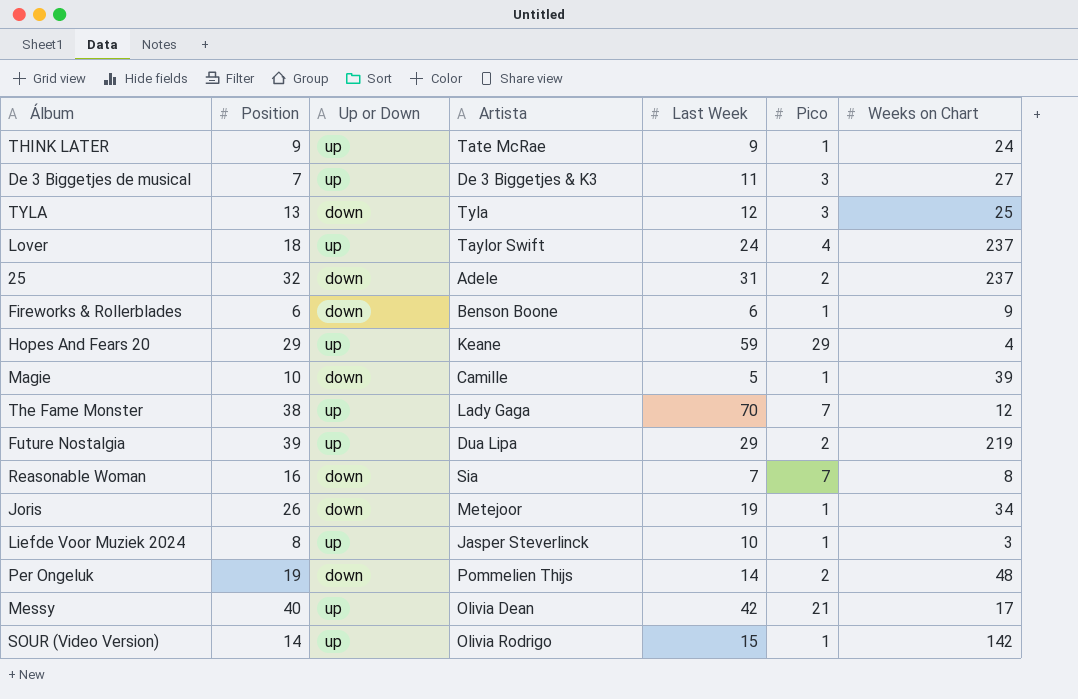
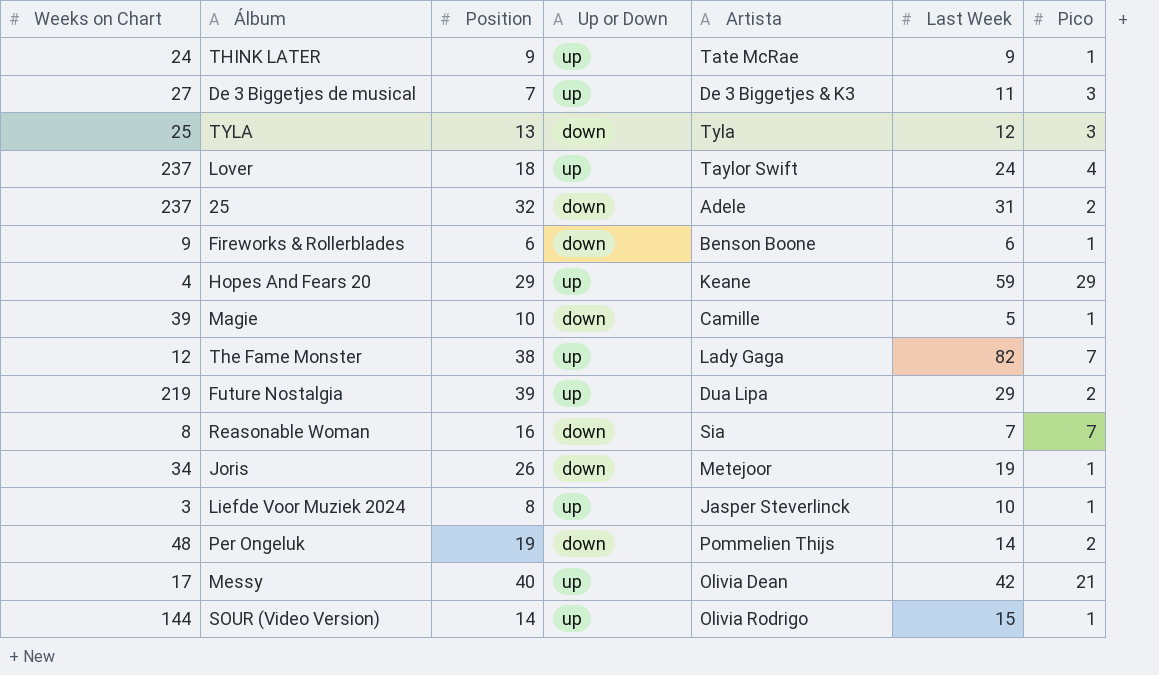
column Weeks on Chart | position: 7 -> 1
The Fame Monster | Last Week: 70 -> 82
SOUR (Video Version) | Weeks on Chart: 142 -> 144

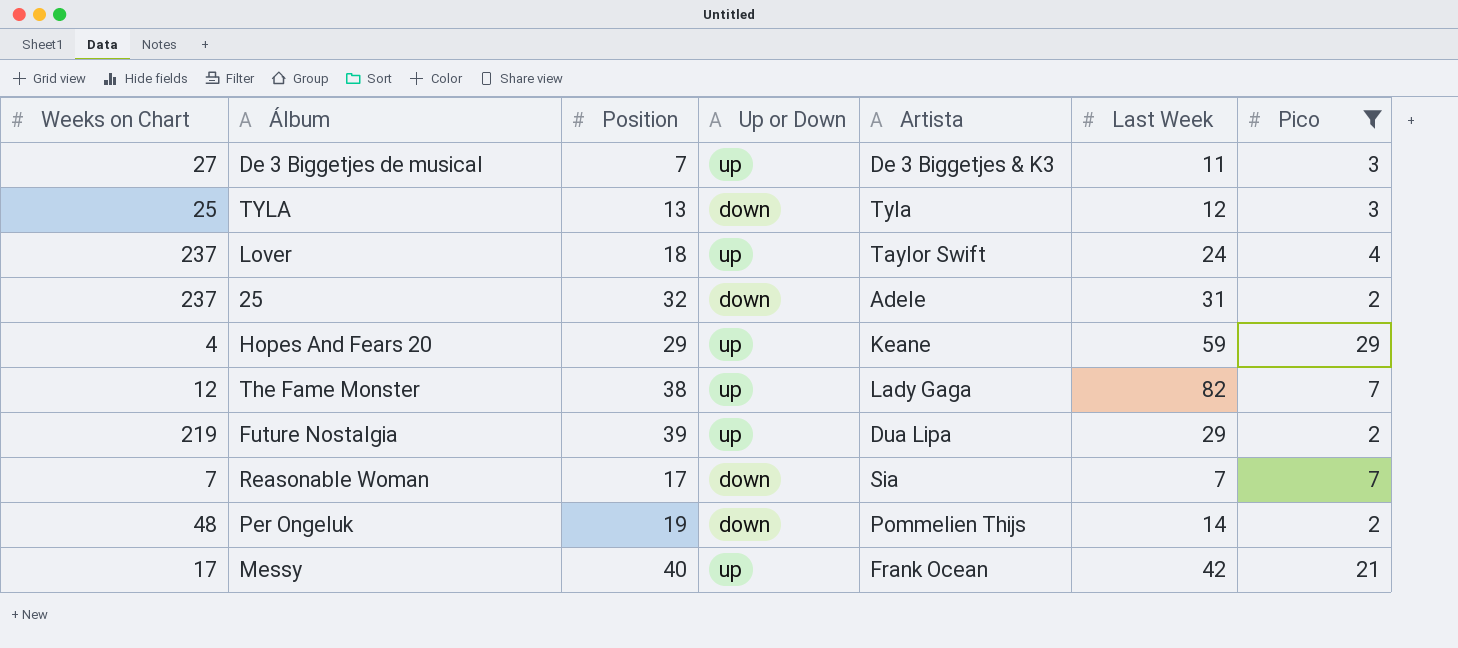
filter: none -> Pico != 1
Reasonable Woman | Weeks on Chart: 8 -> 7
Reasonable Woman | Position: 16 -> 17
Messy | Artista: Olivia Dean -> Frank Ocean

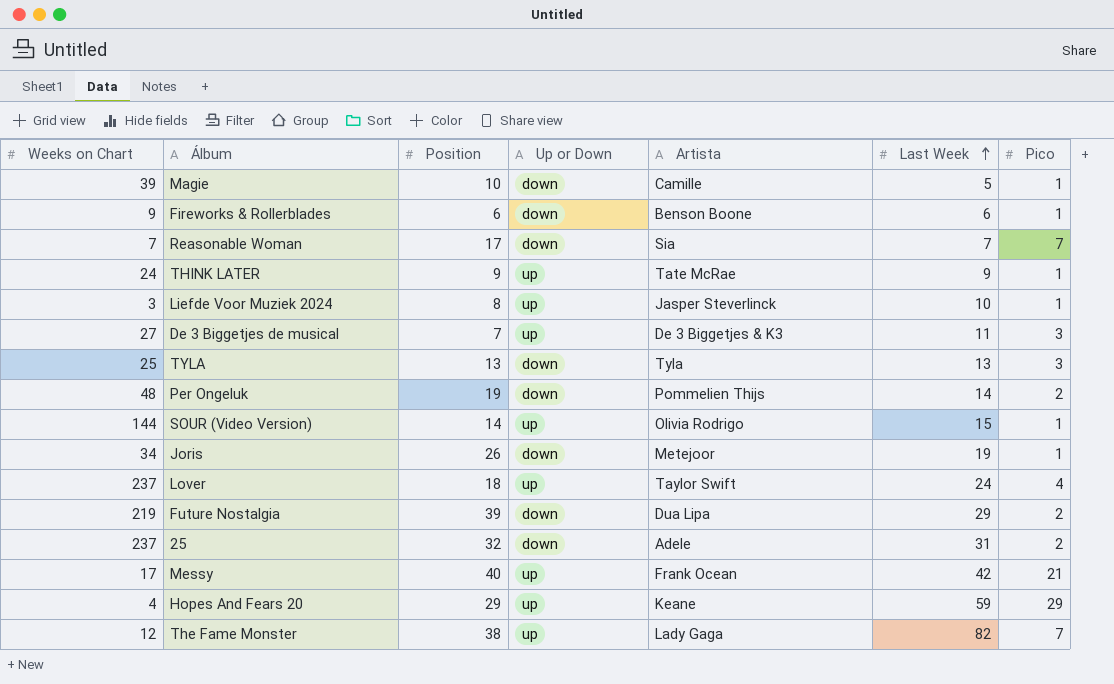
filter: Pico != 1 -> none
row order: none -> Last Week ascending
TYLA | Last Week: 12 -> 13
Future Nostalgia | Up or Down: up -> down

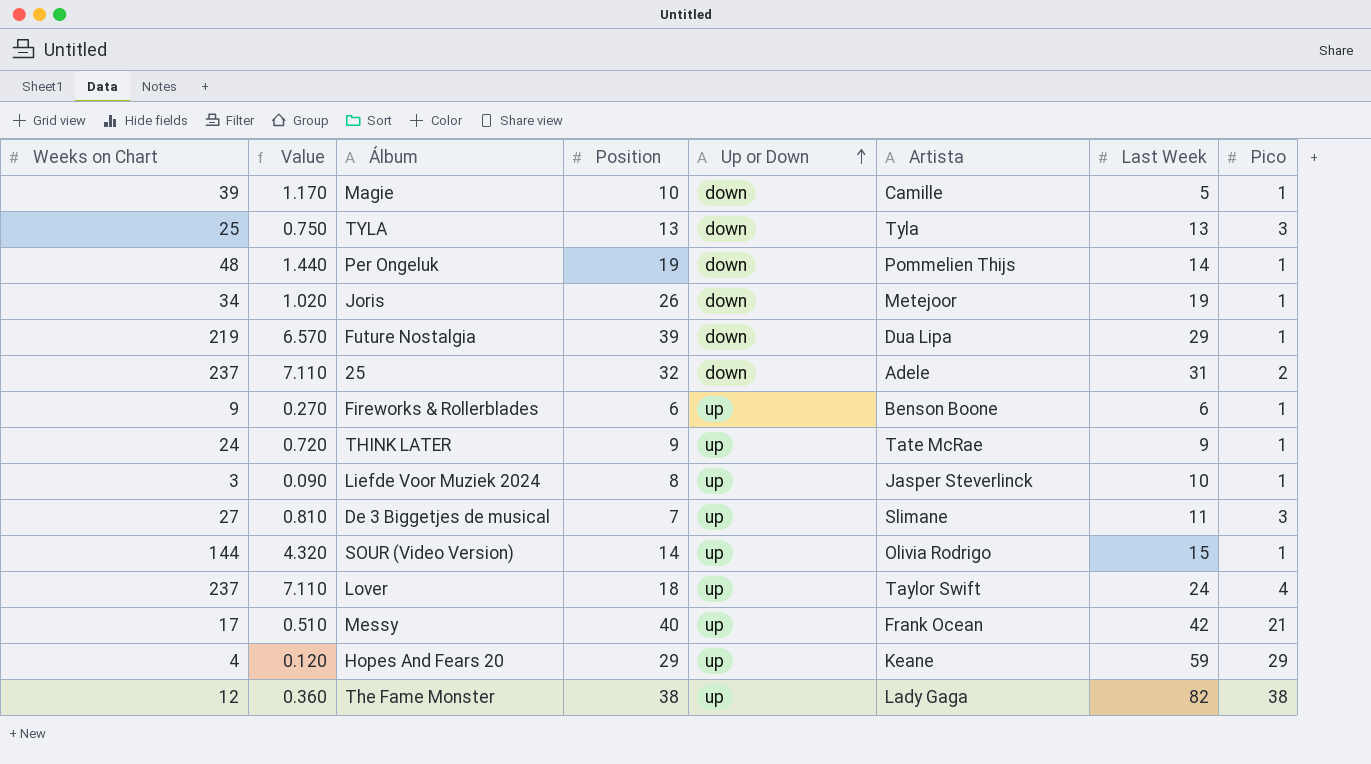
row order: Last Week ascending -> Up or Down ascending
column Value | formula: none -> [Weeks on Chart] * 0.03
row Reasonable Woman: 7 | 17 | down | Sia | 7 | 7 -> none
Per Ongeluk | Pico: 2 -> 1
Future Nostalgia | Pico: 2 -> 1
Fireworks & Rollerblades | Up or Down: down -> up
De 3 Biggetjes de musical | Artista: De 3 Biggetjes & K3 -> Slimane
The Fame Monster | Pico: 7 -> 38

